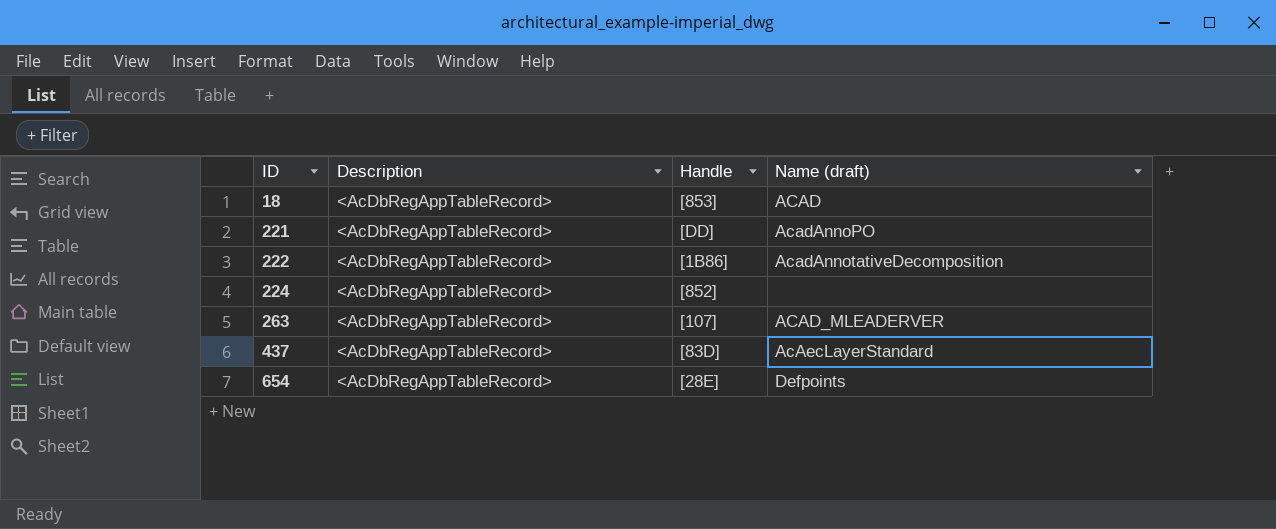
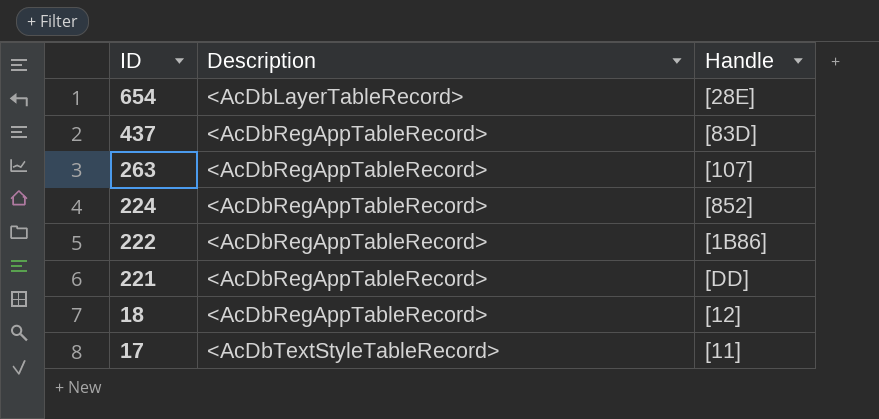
row order: ID ascending -> ID descending
column Name (draft) | position: 4 -> none
654 | Description: <AcDbRegAppTableRecord> -> <AcDbLayerTableRecord>
18 | Handle: [853] -> [12]
row 17: none -> <AcDbTextStyleTableRecord> | [11]

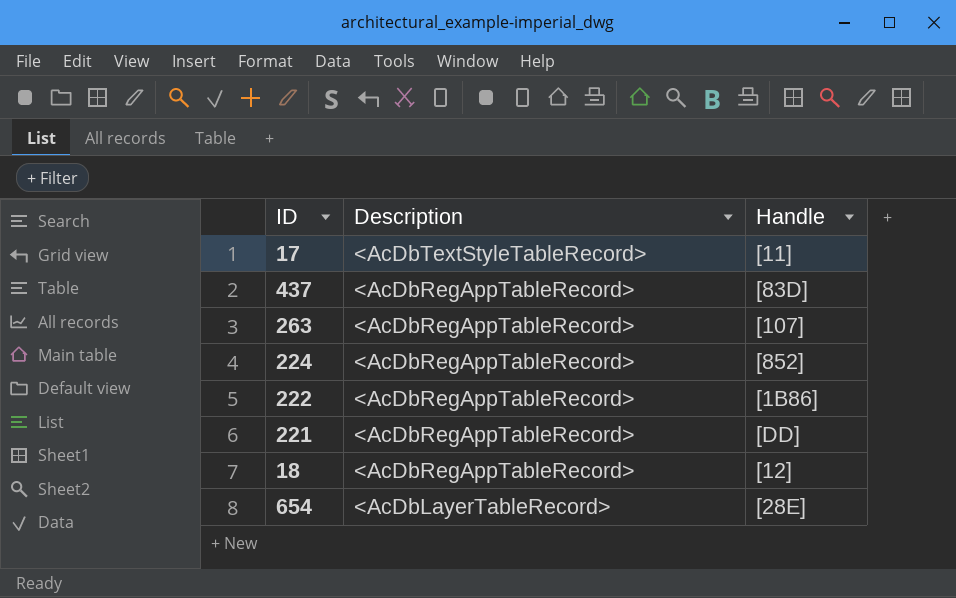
row order: ID descending -> Description descending

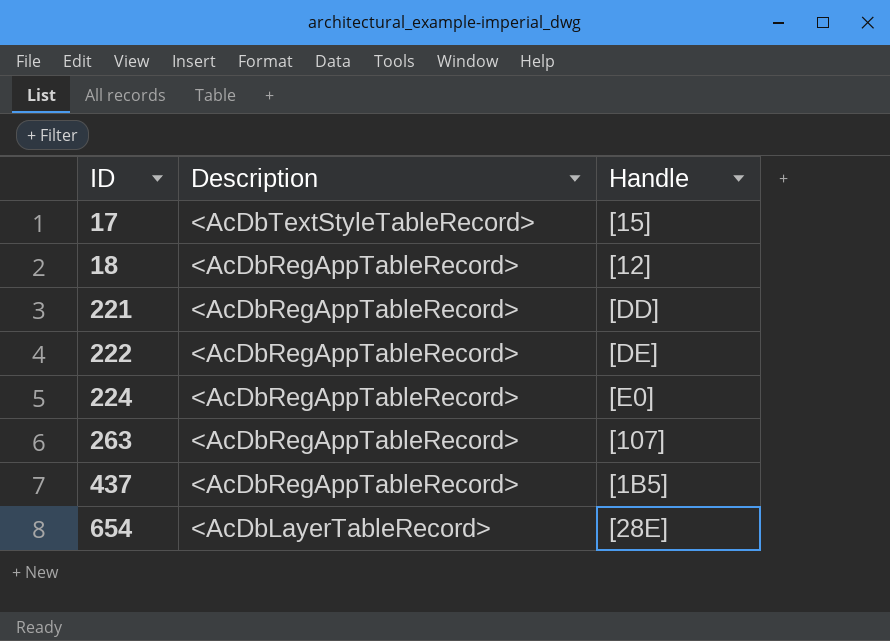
row order: Description descending -> ID ascending
17 | Handle: [11] -> [15]
222 | Handle: [1B86] -> [DE]
224 | Handle: [852] -> [E0]
437 | Handle: [83D] -> [1B5]

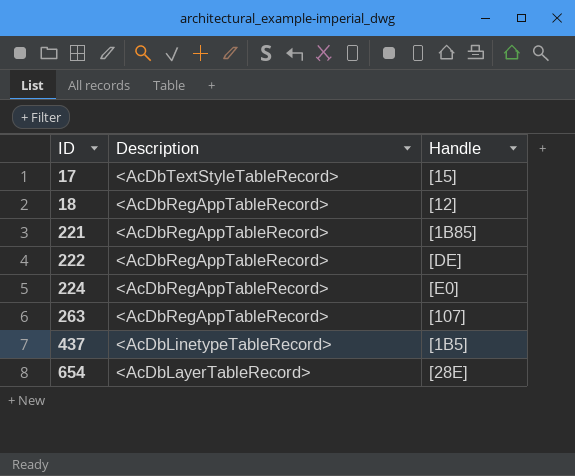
221 | Handle: [DD] -> [1B85]
437 | Description: <AcDbRegAppTableRecord> -> <AcDbLinetypeTableRecord>

